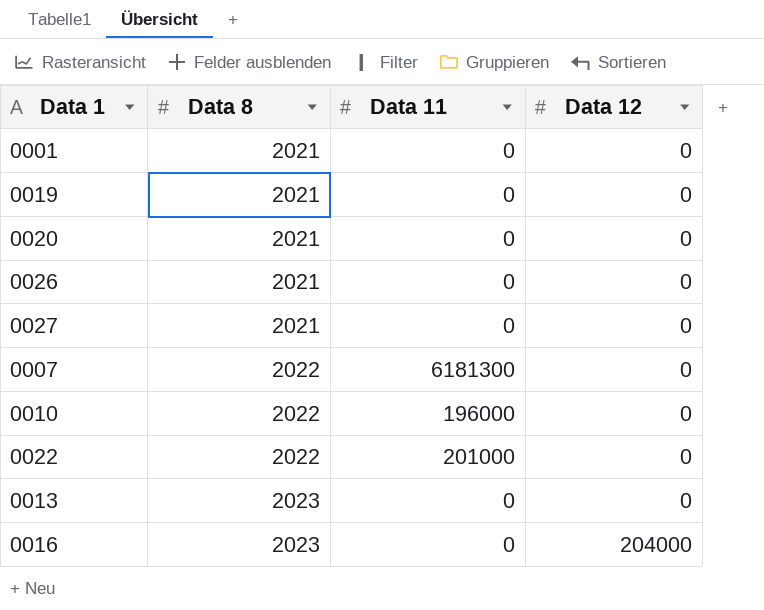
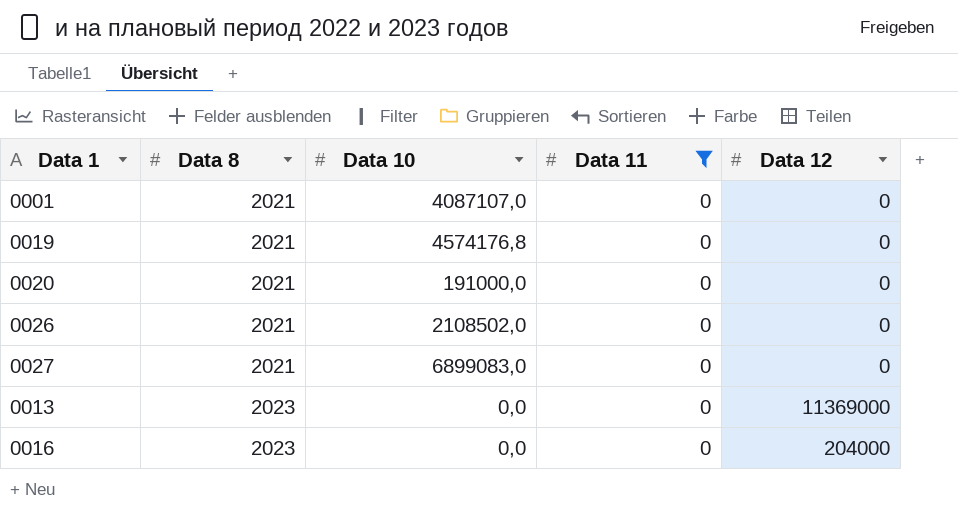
filter: none -> Data 11 = 0
column Data 10 | position: none -> 3
0013 | Data 12: 0 -> 11369000

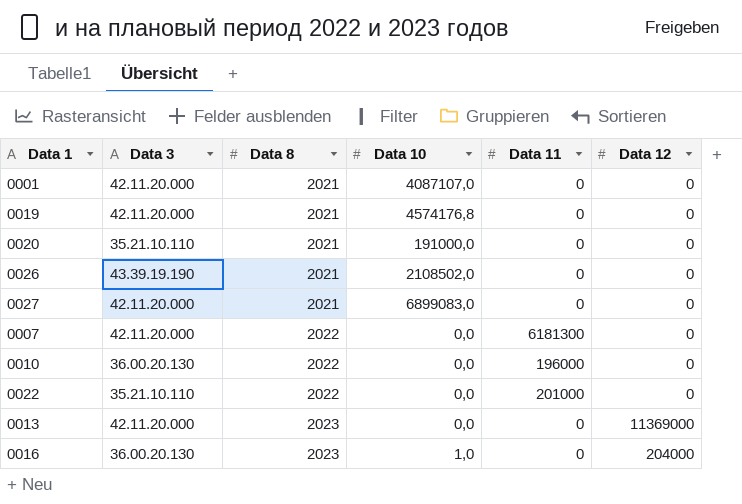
filter: Data 11 = 0 -> none
column Data 3 | position: none -> 2
0016 | Data 10: 0,0 -> 1,0

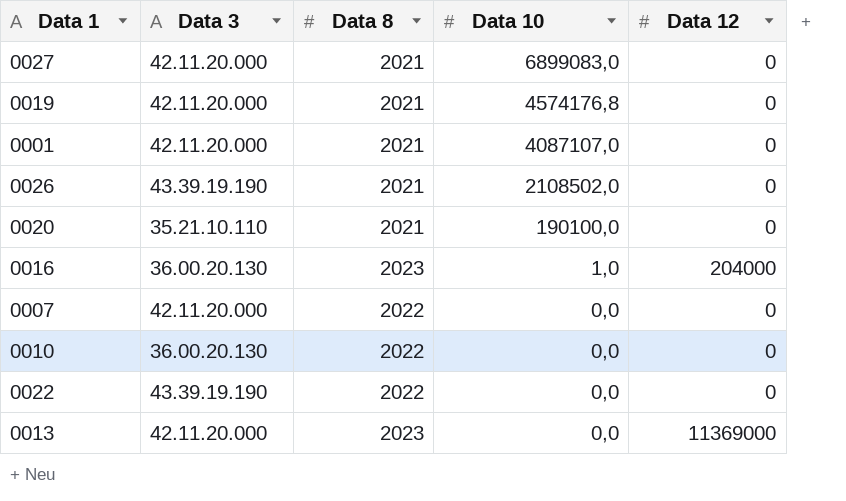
row order: Data 8 ascending -> Data 10 descending
column Data 11 | position: 5 -> none
0020 | Data 10: 191000,0 -> 190100,0
0022 | Data 3: 35.21.10.110 -> 43.39.19.190

